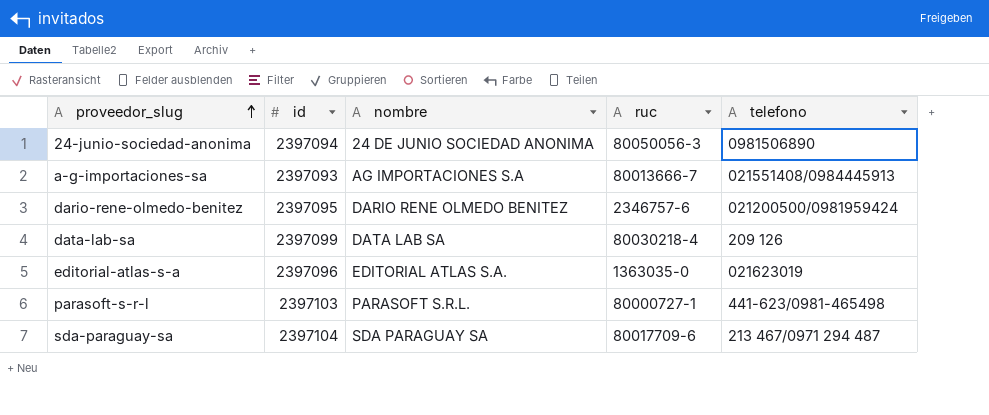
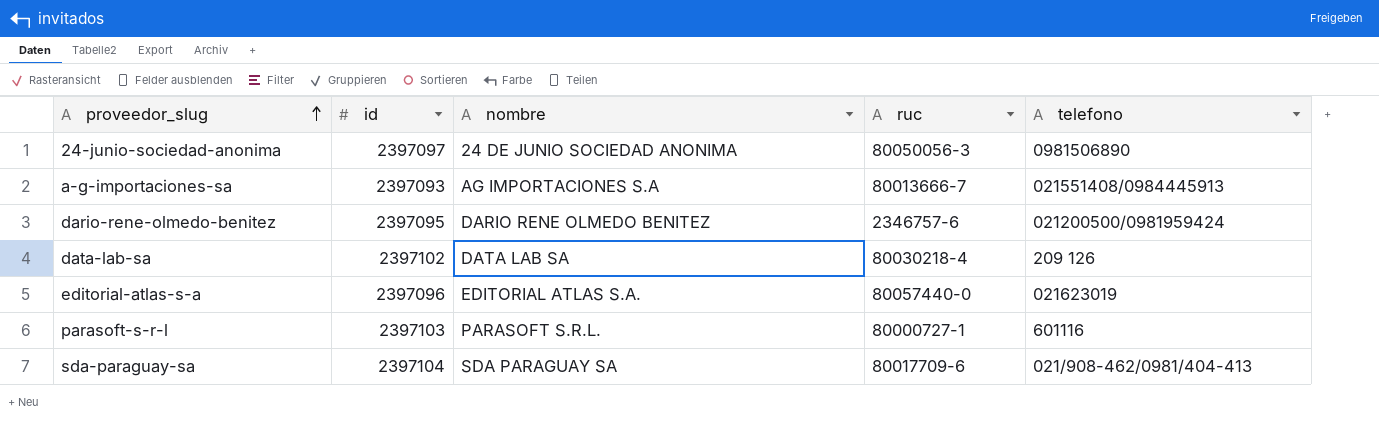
24-junio-sociedad-anonima | id: 2397094 -> 2397097
data-lab-sa | id: 2397099 -> 2397102
editorial-atlas-s-a | ruc: 1363035-0 -> 80057440-0
parasoft-s-r-l | telefono: 441-623/0981-465498 -> 601116
sda-paraguay-sa | telefono: 213 467/0971 294 487 -> 021/908-462/0981/404-413

